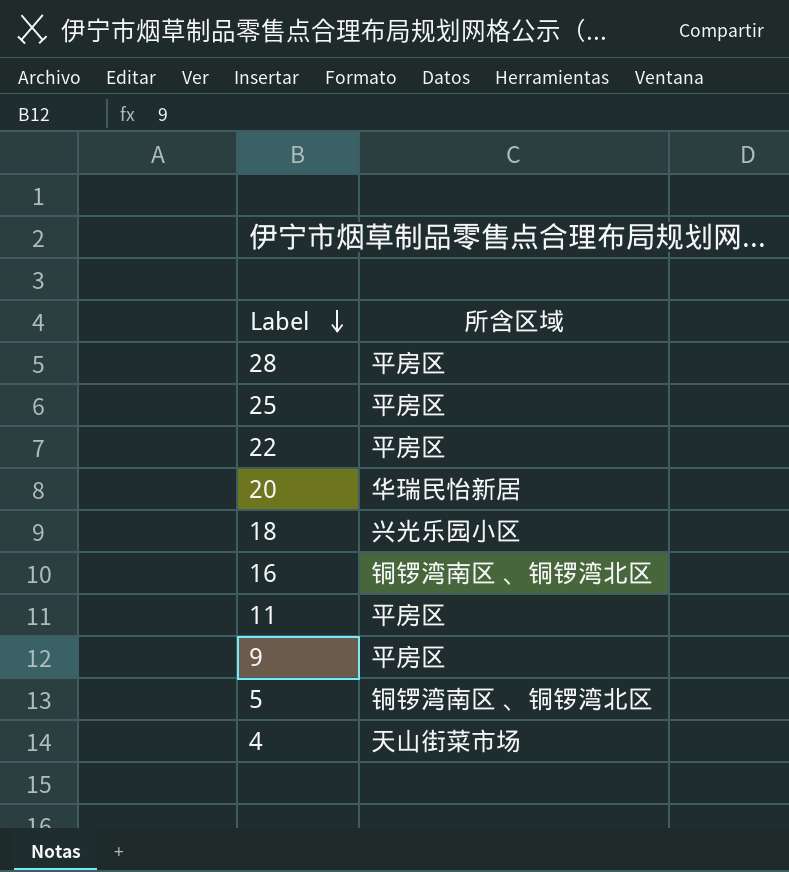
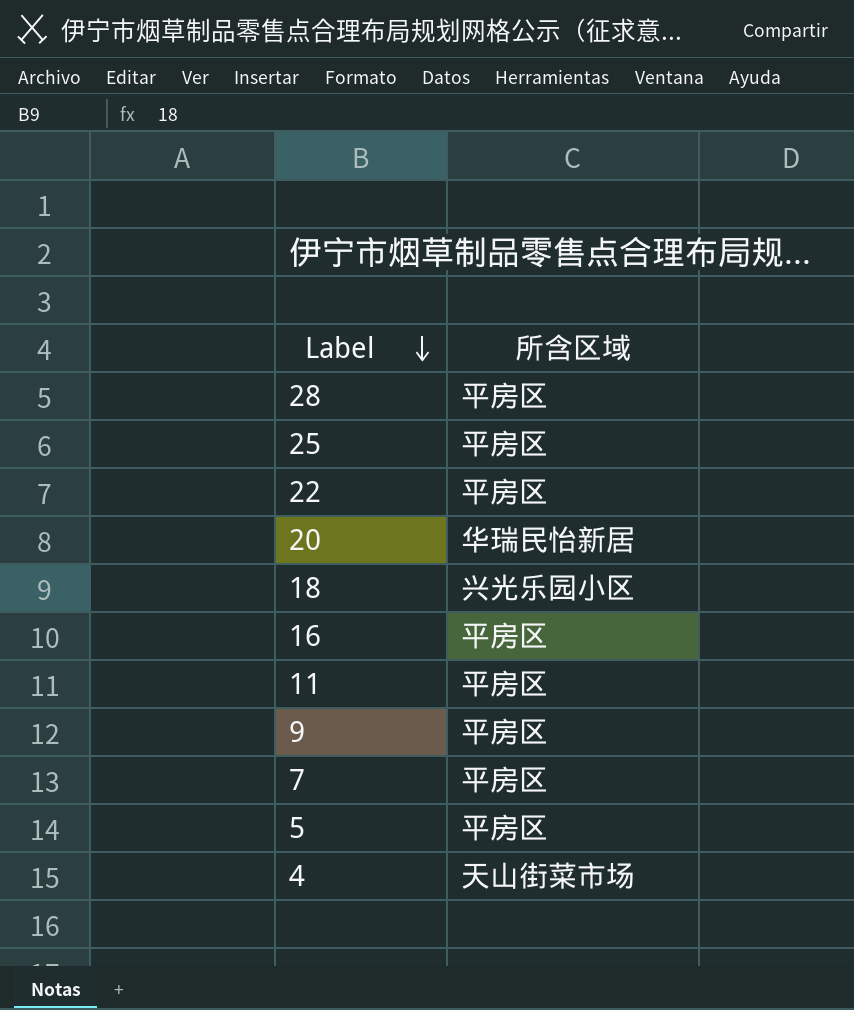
16 | 所含区域: 铜锣湾南区 、铜锣湾北区 -> 平房区
row 7: none -> 平房区
5 | 所含区域: 铜锣湾南区 、铜锣湾北区 -> 平房区

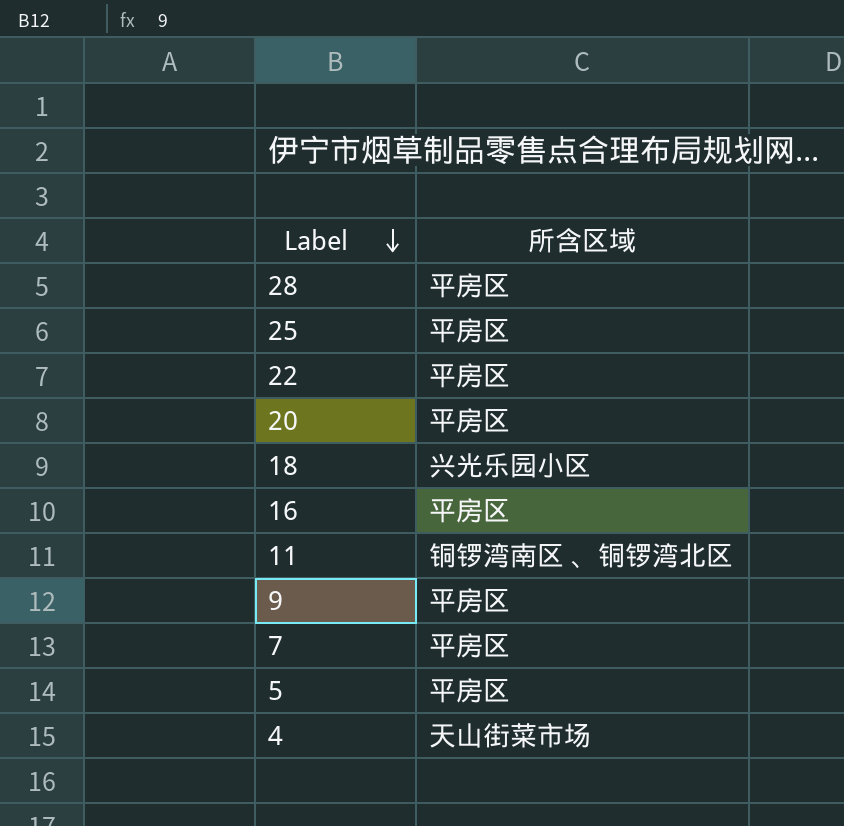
20 | 所含区域: 华瑞民怡新居 -> 平房区
11 | 所含区域: 平房区 -> 铜锣湾南区 、铜锣湾北区

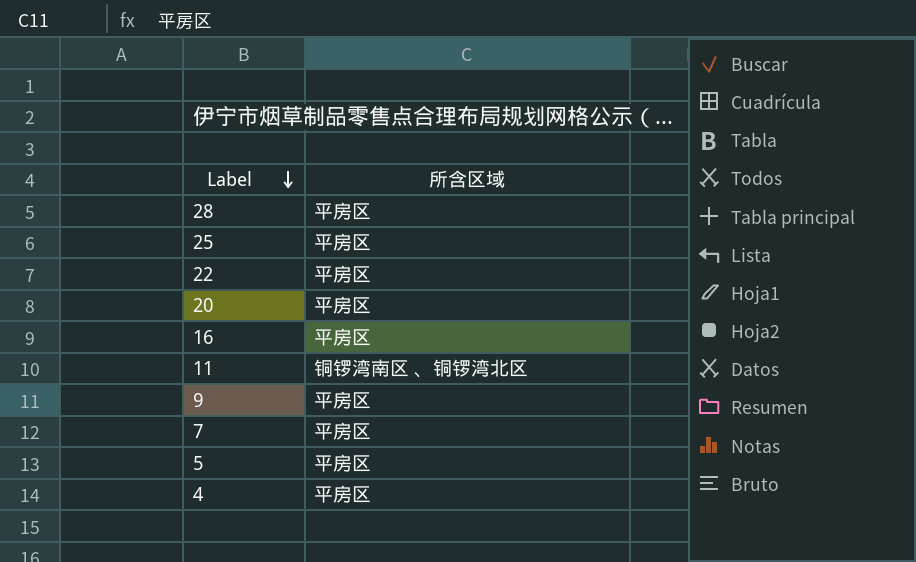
row 18: 兴光乐园小区 -> none
4 | 所含区域: 天山街菜市场 -> 平房区

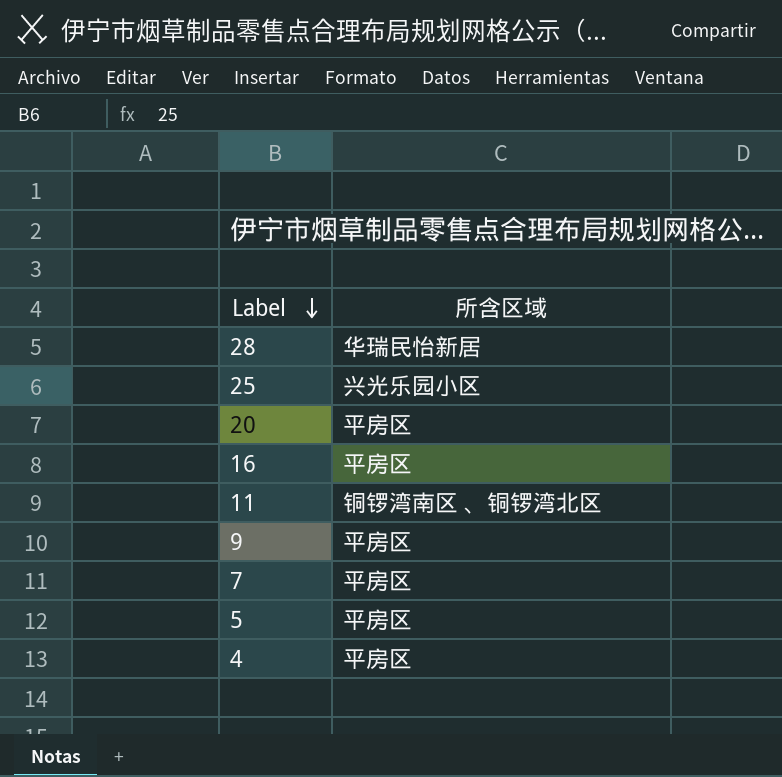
row 22: 平房区 -> none
28 | 所含区域: 平房区 -> 华瑞民怡新居
25 | 所含区域: 平房区 -> 兴光乐园小区

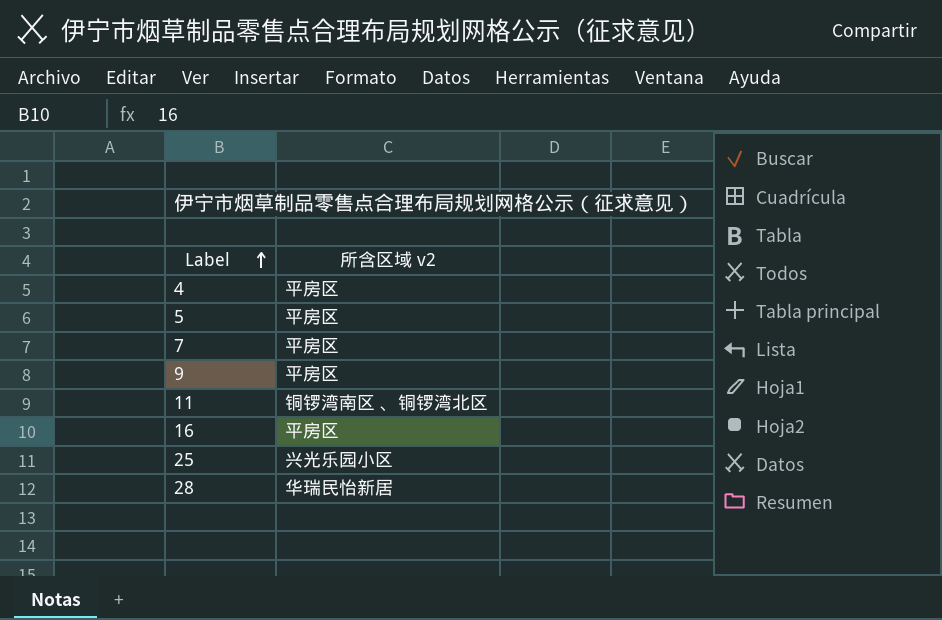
row order: Label descending -> Label ascending
column name: 所含区域 -> 所含区域 v2
row 20: 平房区 -> none

